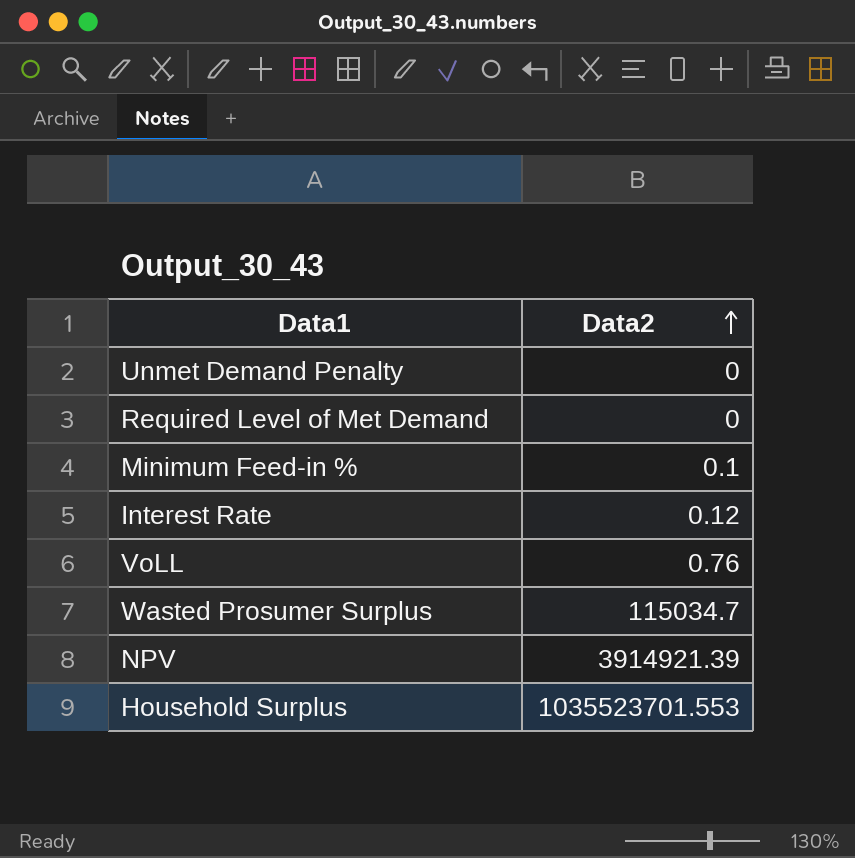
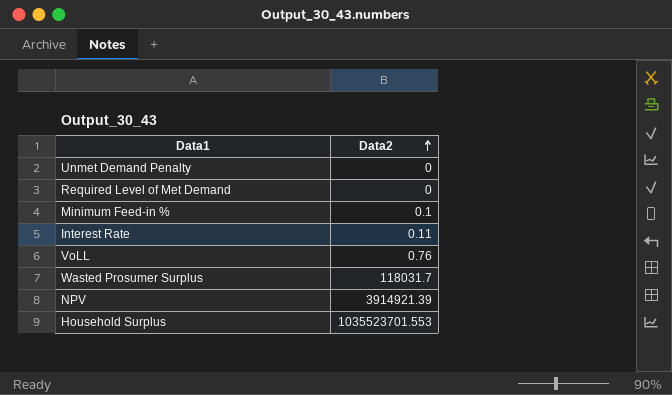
Interest Rate | Data2: 0.12 -> 0.11
Wasted Prosumer Surplus | Data2: 115034.7 -> 118031.7

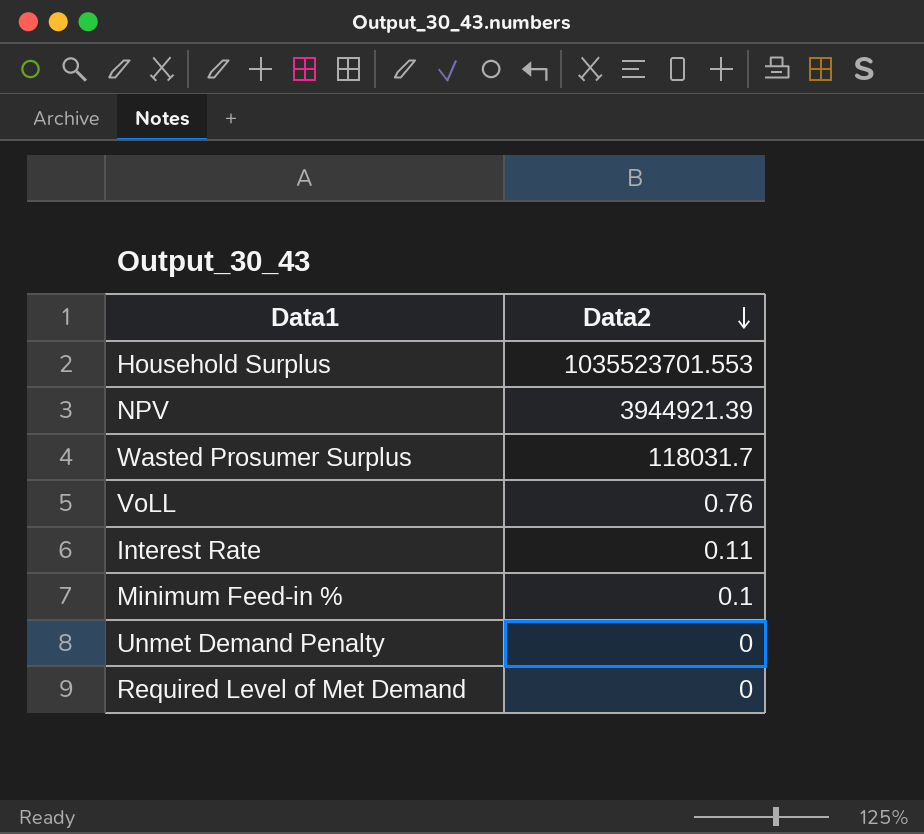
row order: Data2 ascending -> Data2 descending
NPV | Data2: 3914921.39 -> 3944921.39

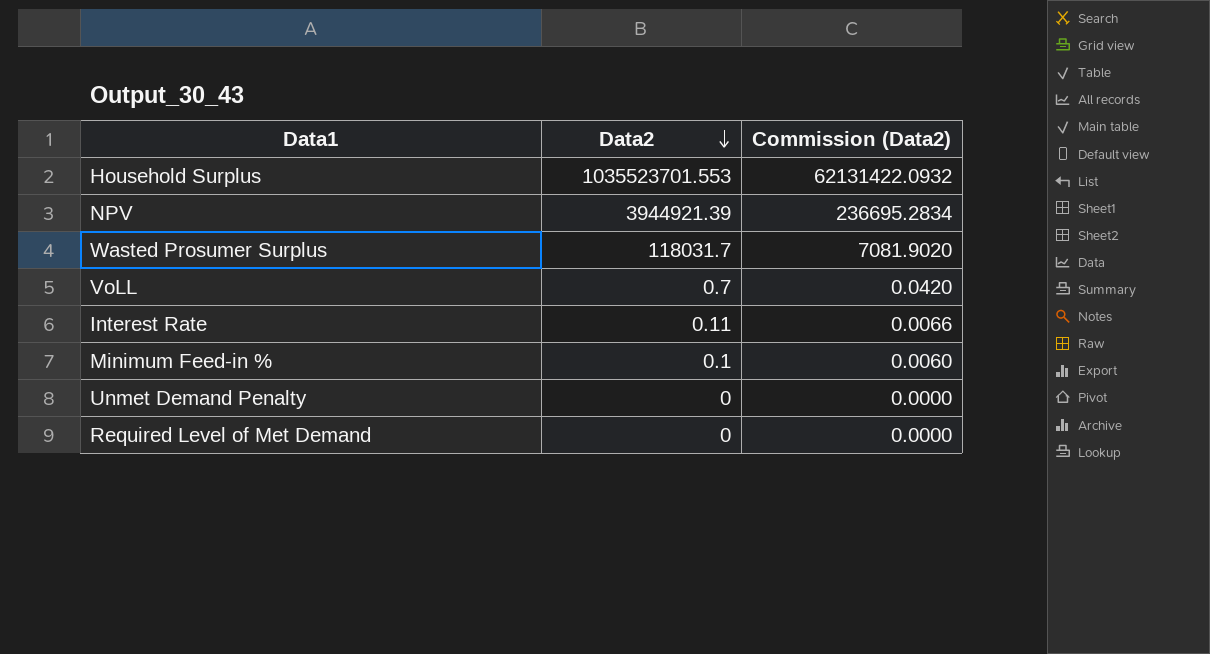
column Commission (Data2) | formula: none -> [Data2] * 0.06
VoLL | Data2: 0.76 -> 0.7

